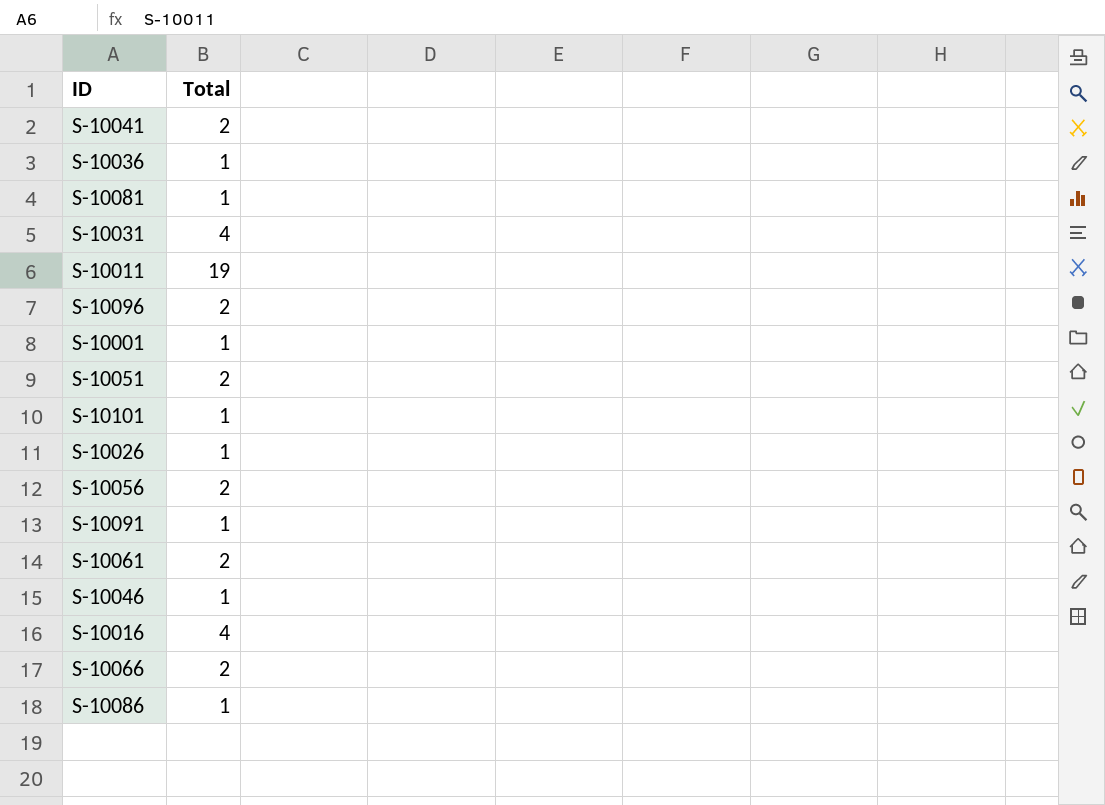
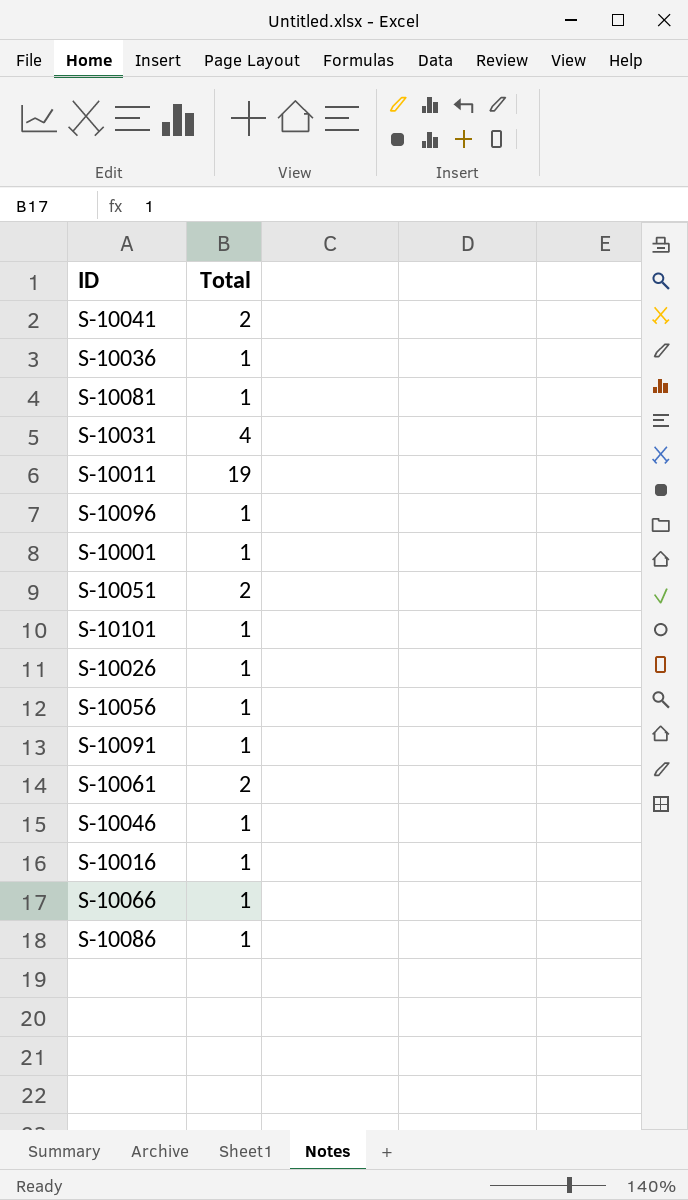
S-10096 | Total: 2 -> 1
S-10056 | Total: 2 -> 1
S-10016 | Total: 4 -> 1
S-10066 | Total: 2 -> 1

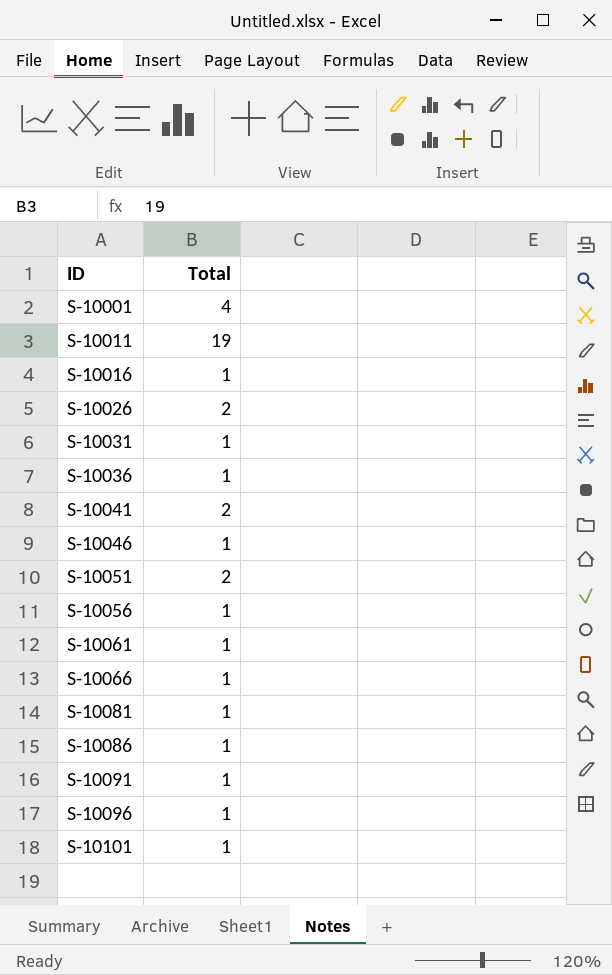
row order: none -> ID ascending
S-10001 | Total: 1 -> 4
S-10026 | Total: 1 -> 2
S-10031 | Total: 4 -> 1
S-10061 | Total: 2 -> 1

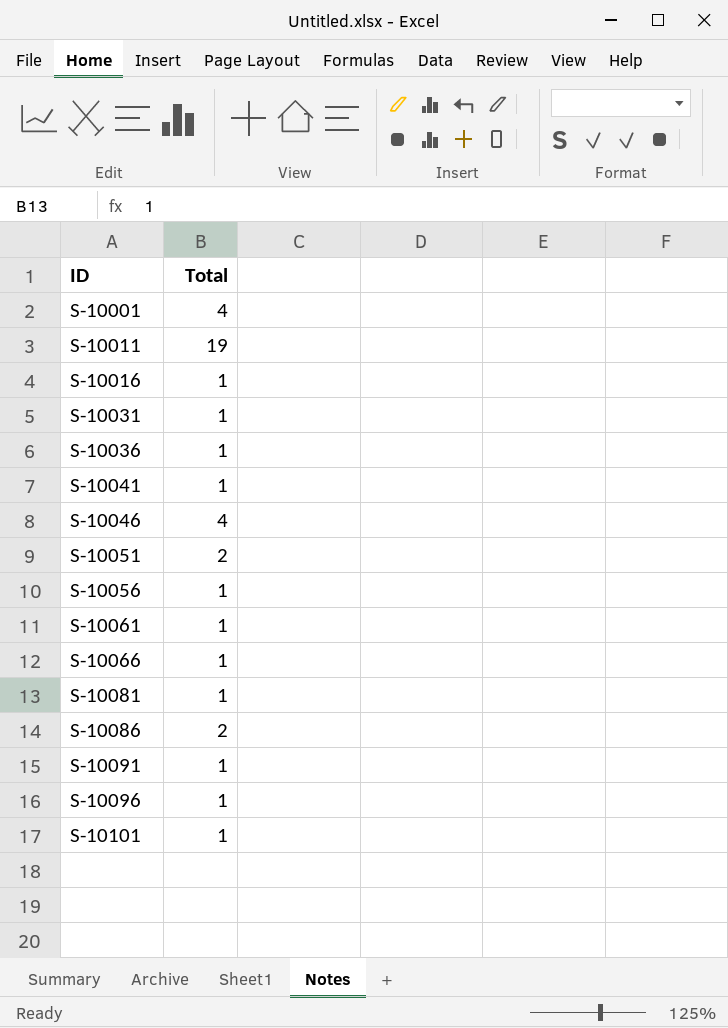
row S-10026: 2 -> none
S-10041 | Total: 2 -> 1
S-10046 | Total: 1 -> 4
S-10086 | Total: 1 -> 2

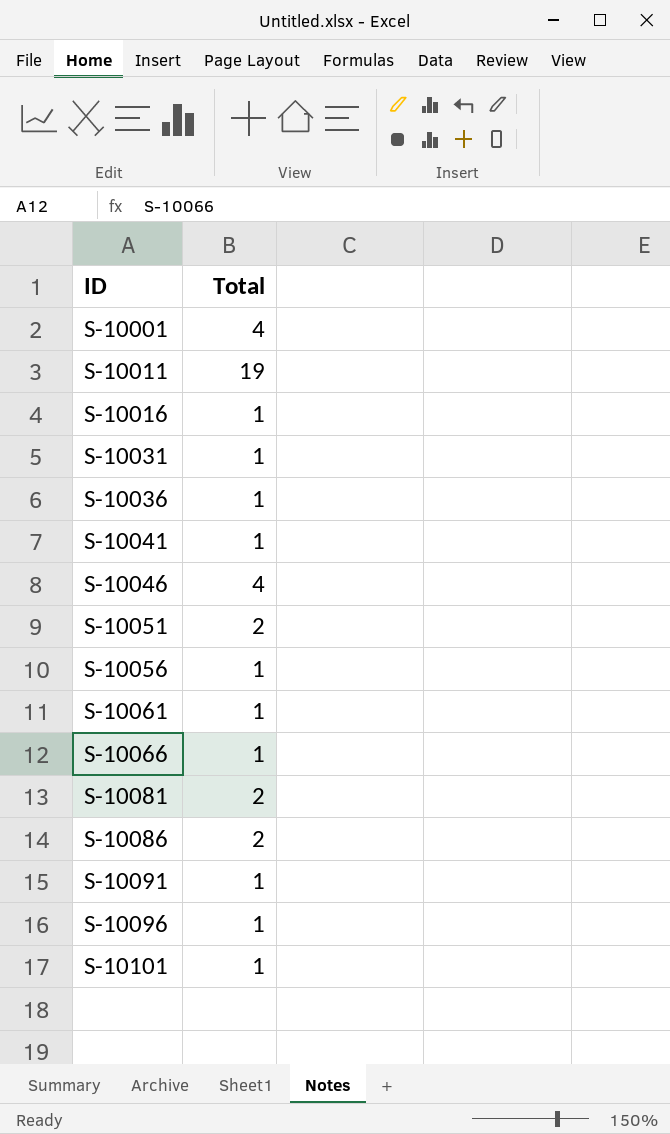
S-10081 | Total: 1 -> 2

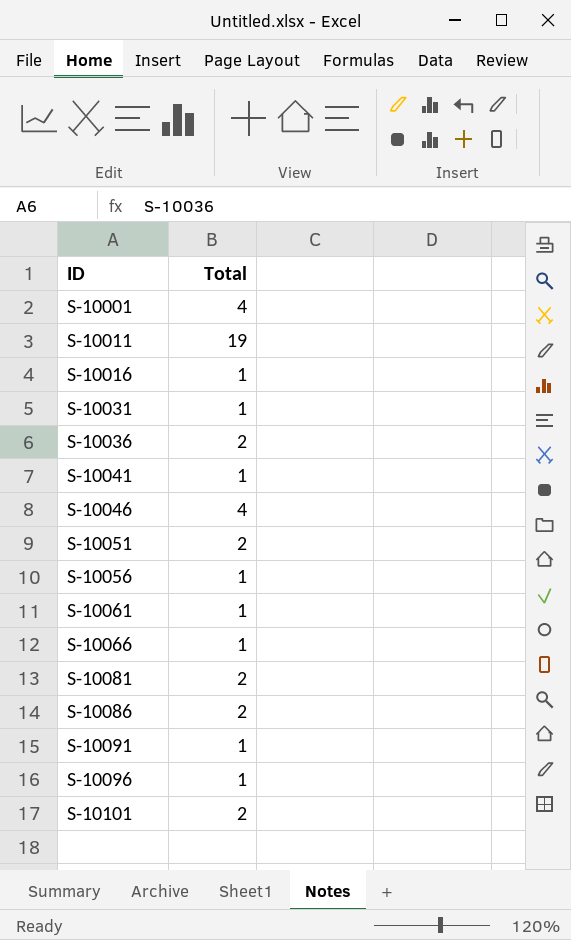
S-10036 | Total: 1 -> 2
S-10101 | Total: 1 -> 2

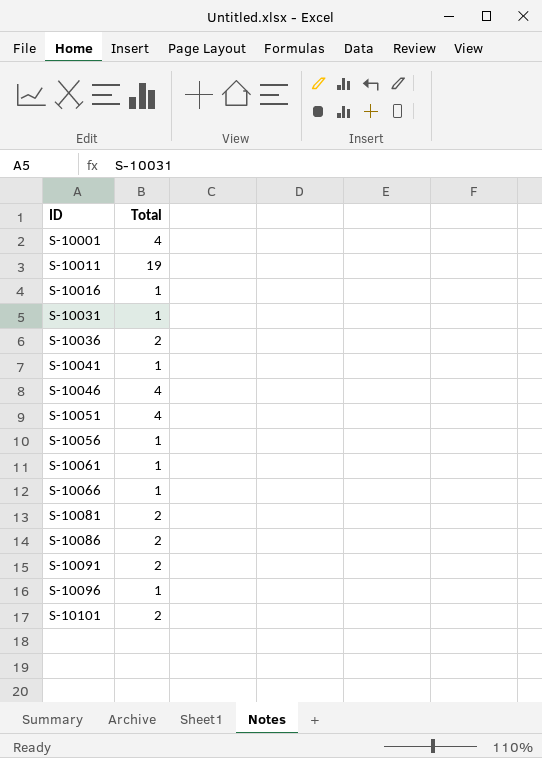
S-10051 | Total: 2 -> 4
S-10091 | Total: 1 -> 2

